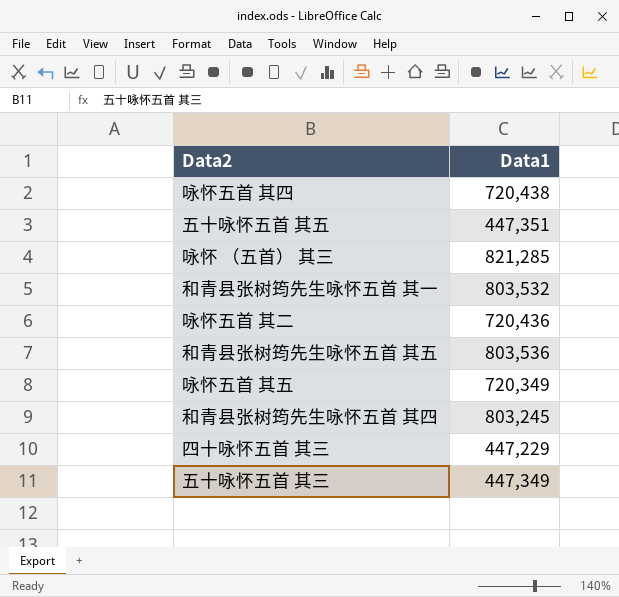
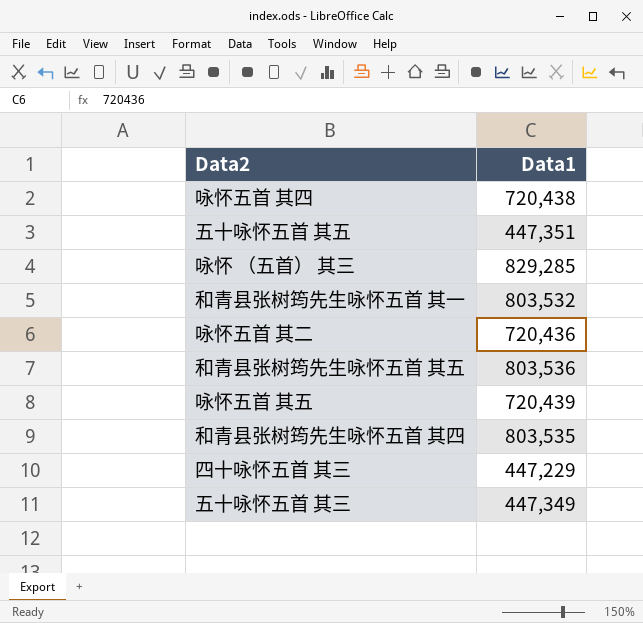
咏怀 （五首） 其三 | Data1: 821,285 -> 829,285
咏怀五首 其五 | Data1: 720,349 -> 720,439
和青县张树筠先生咏怀五首 其四 | Data1: 803,245 -> 803,535

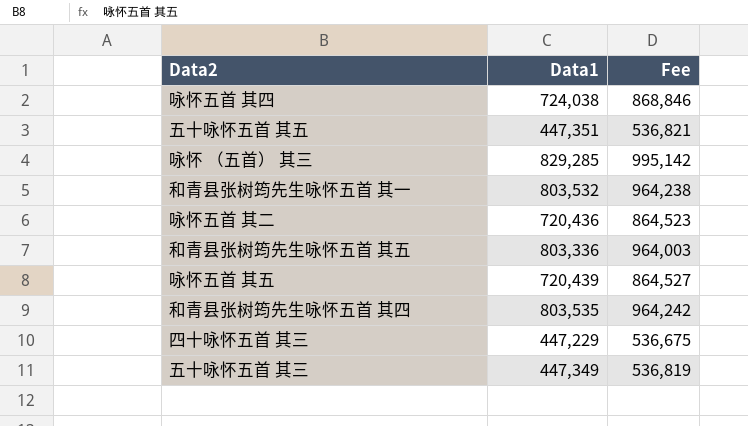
column Fee | formula: none -> [Data1] * 1.2
咏怀五首 其四 | Data1: 720,438 -> 724,038
和青县张树筠先生咏怀五首 其五 | Data1: 803,536 -> 803,336

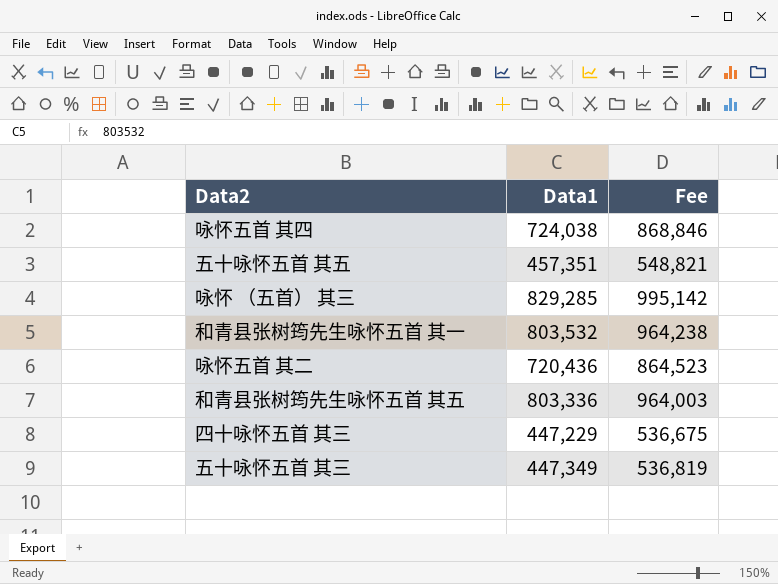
row 咏怀五首 其五: 720,439 | 864,527 -> none
row 和青县张树筠先生咏怀五首 其四: 803,535 | 964,242 -> none
五十咏怀五首 其五 | Data1: 447,351 -> 457,351
五十咏怀五首 其五 | Fee: 536,821 -> 548,821

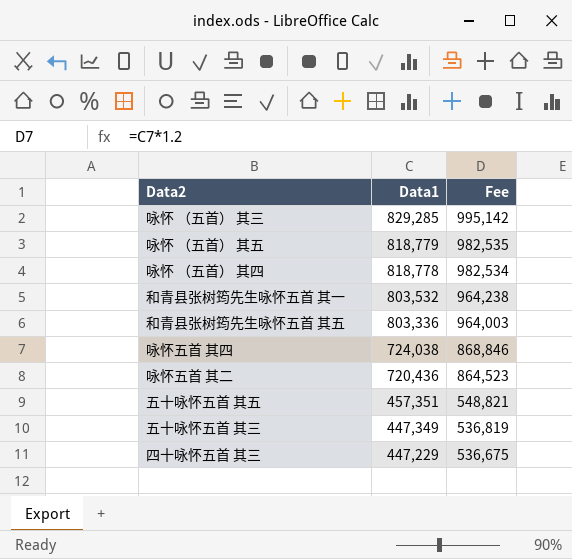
row order: none -> Data1 descending
row 咏怀 （五首） 其五: none -> 818,779 | 982,535
row 咏怀 （五首） 其四: none -> 818,778 | 982,534

